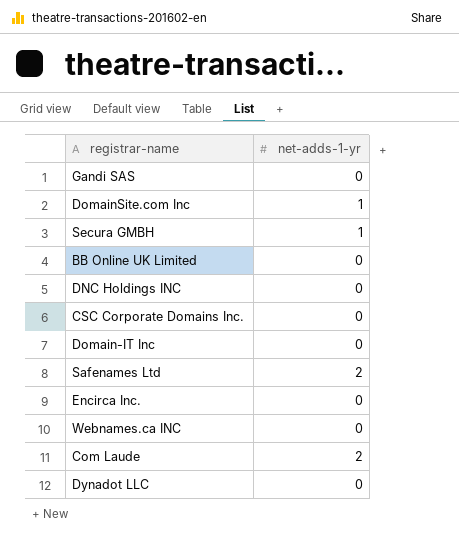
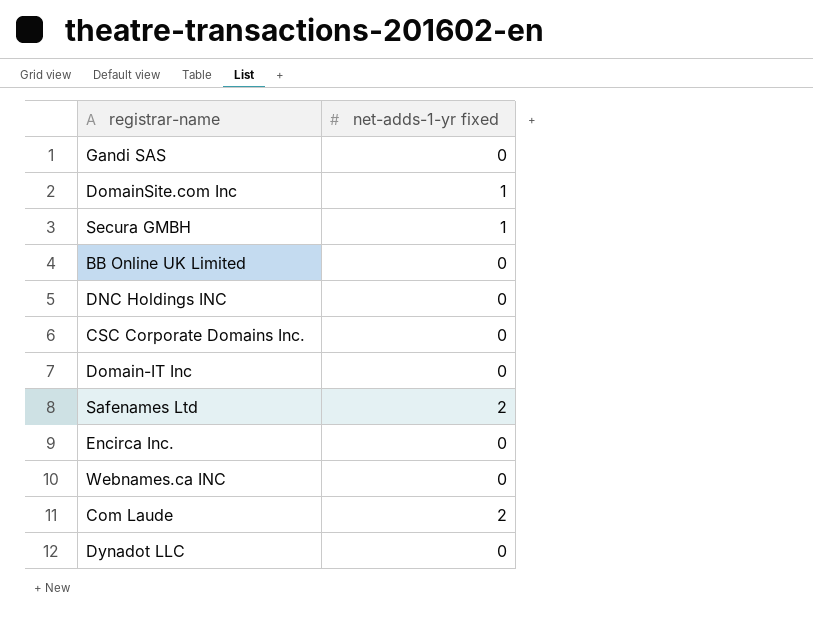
column name: net-adds-1-yr -> net-adds-1-yr fixed

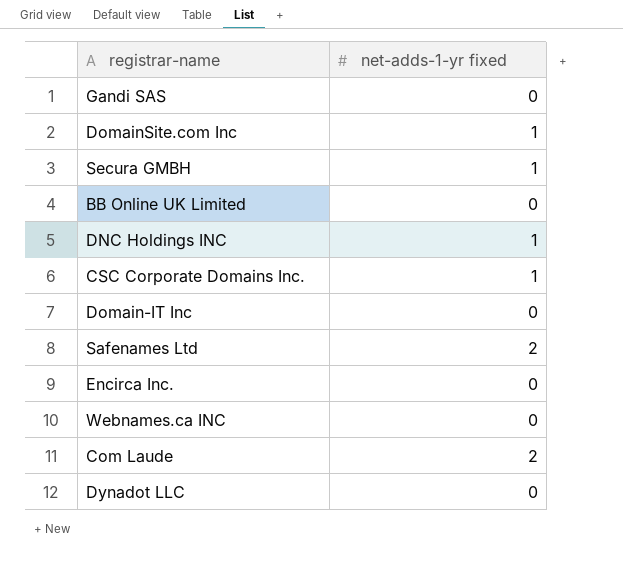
DNC Holdings INC | net-adds-1-yr fixed: 0 -> 1
CSC Corporate Domains Inc. | net-adds-1-yr fixed: 0 -> 1

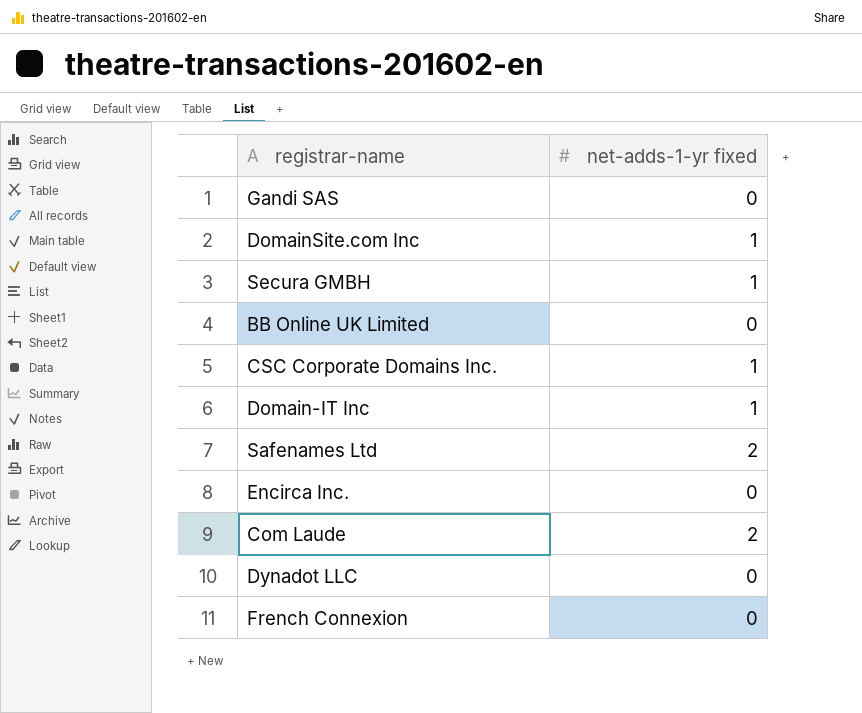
row DNC Holdings INC: 1 -> none
row Webnames.ca INC: 0 -> none
Domain-IT Inc | net-adds-1-yr fixed: 0 -> 1
row French Connexion: none -> 0

